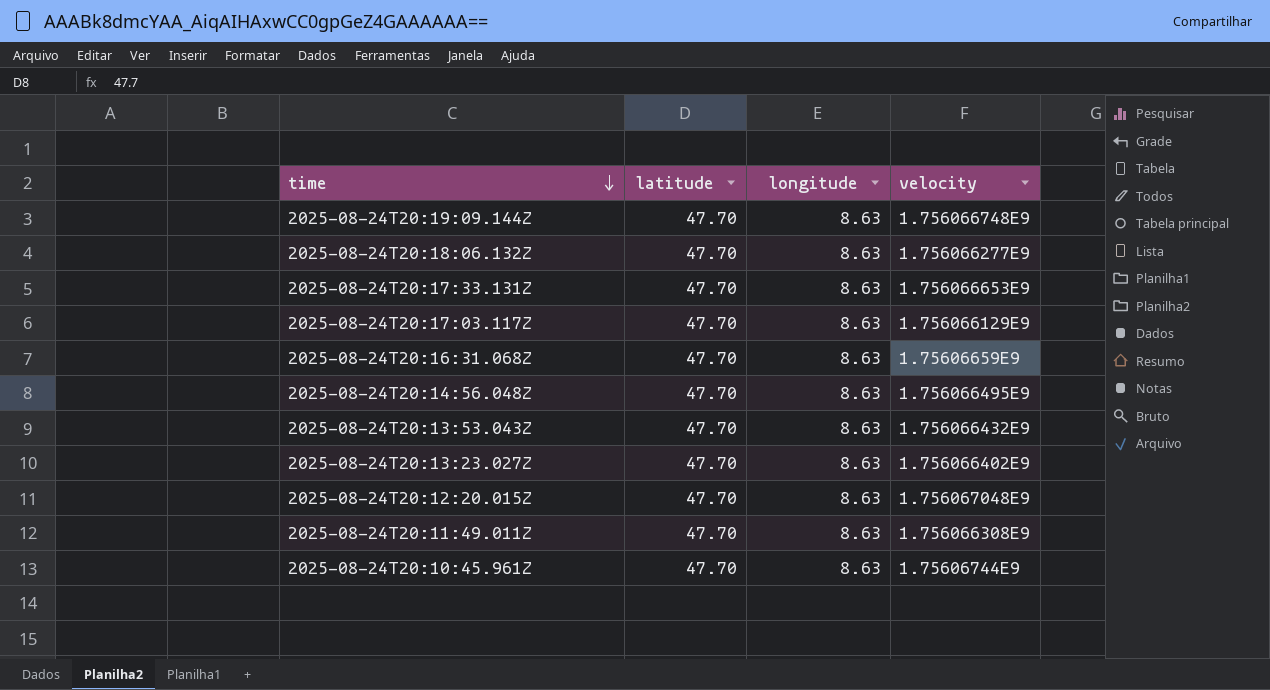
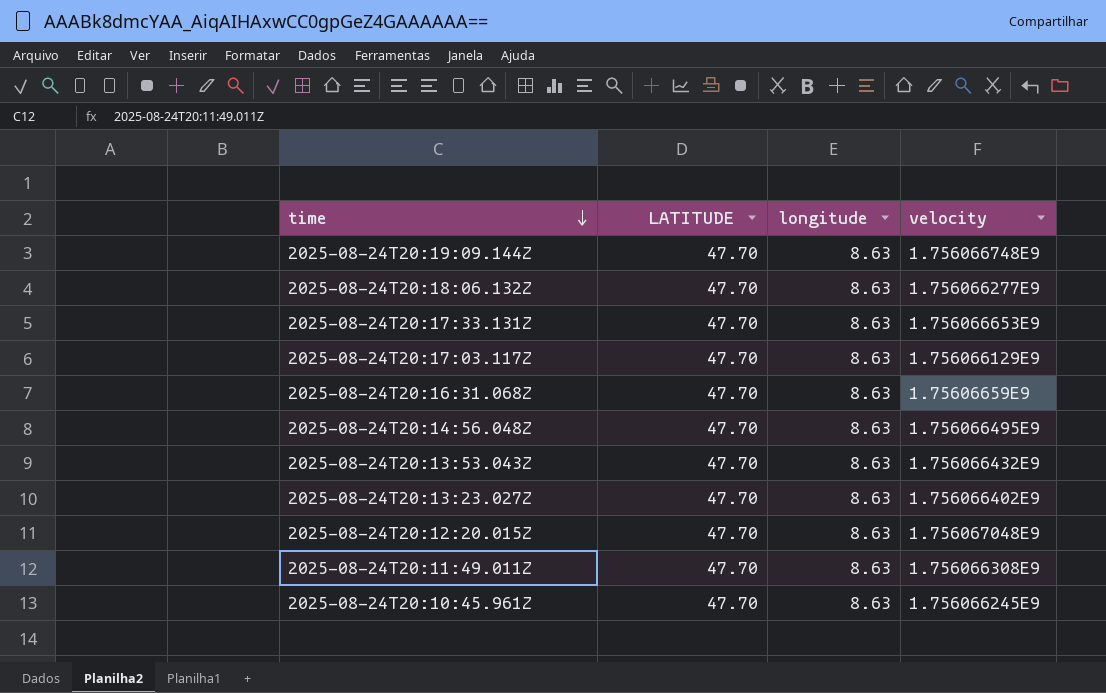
column name: latitude -> LATITUDE
2025-08-24T20:10:45.961Z | velocity: 1.75606744E9 -> 1.756066245E9

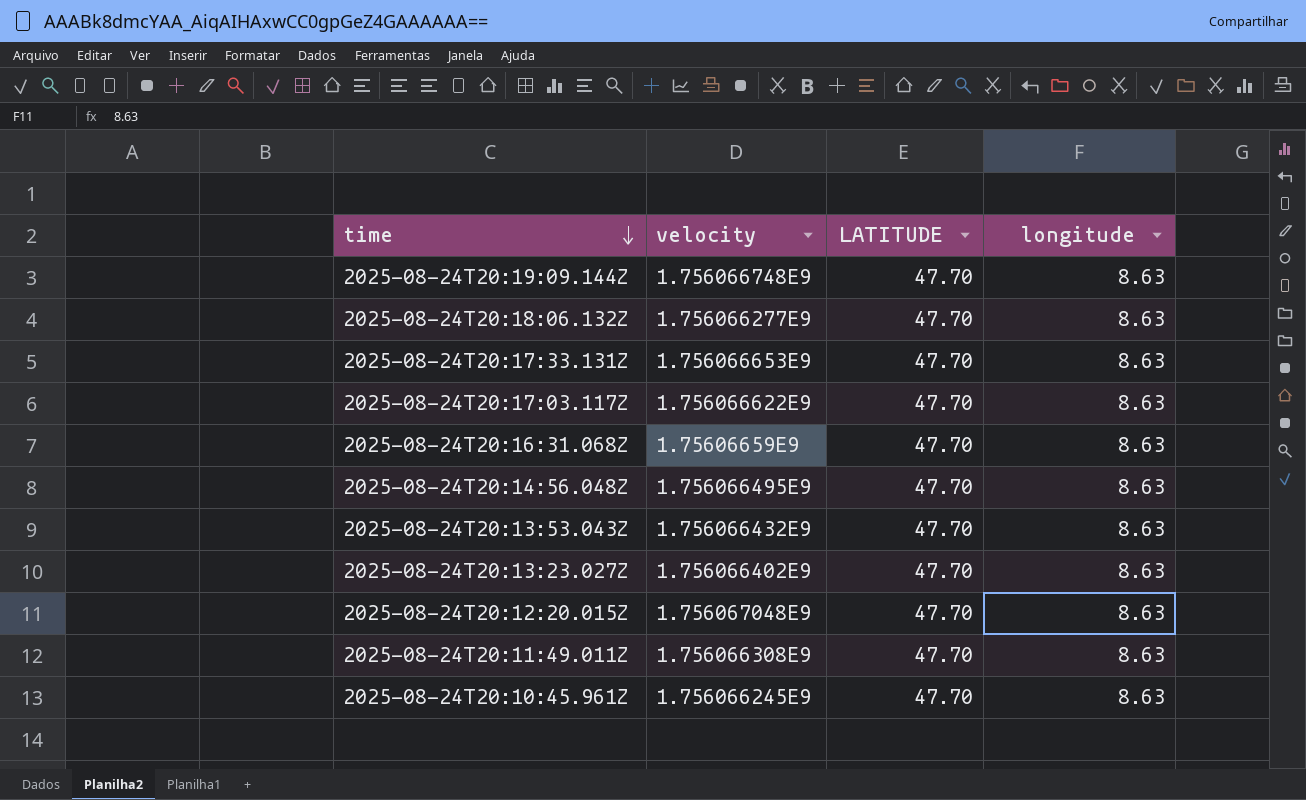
column velocity | position: 4 -> 2
2025-08-24T20:17:03.117Z | velocity: 1.756066129E9 -> 1.756066622E9

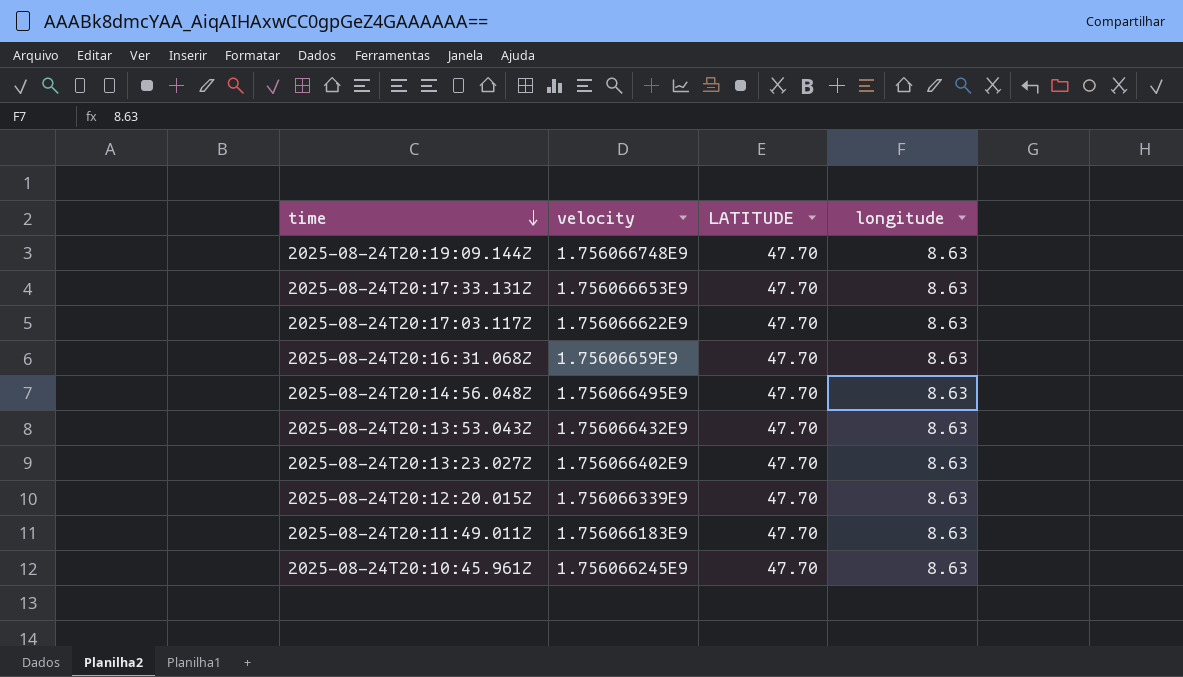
row 2025-08-24T20:18:06.132Z: 1.756066277E9 | 47.70 | 8.63 -> none
2025-08-24T20:12:20.015Z | velocity: 1.756067048E9 -> 1.756066339E9
2025-08-24T20:11:49.011Z | velocity: 1.756066308E9 -> 1.756066183E9

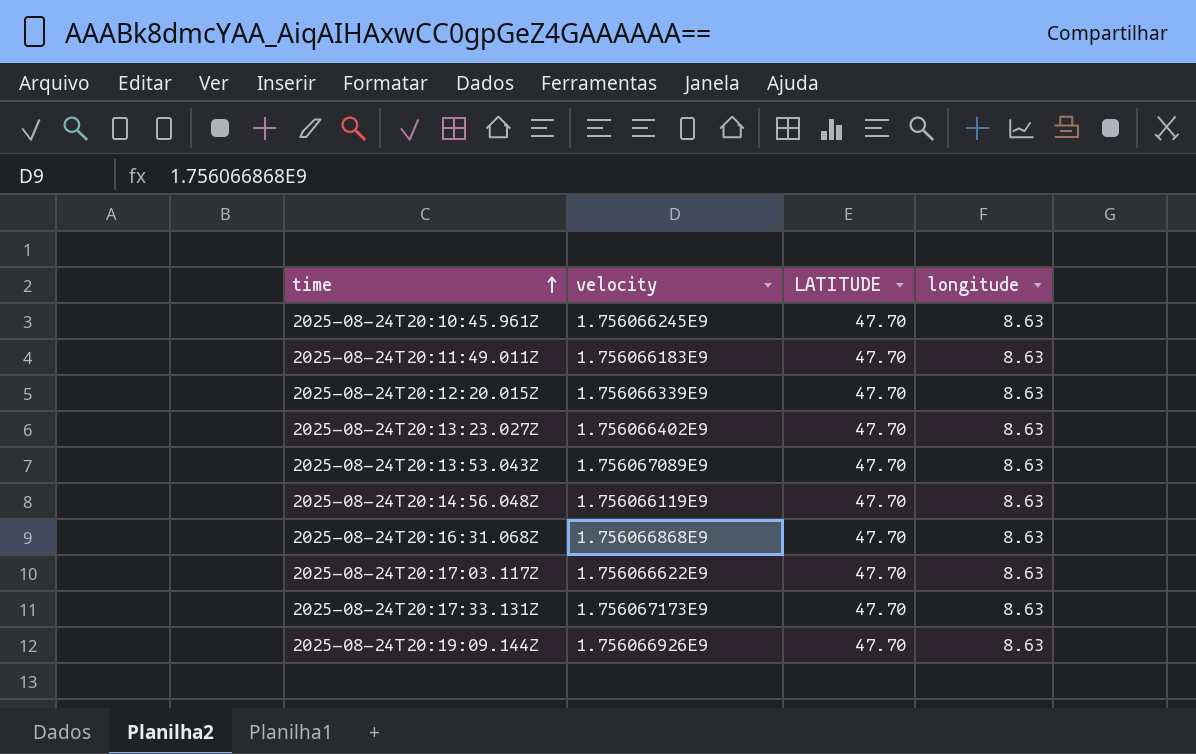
row order: time descending -> time ascending
2025-08-24T20:13:53.043Z | velocity: 1.756066432E9 -> 1.756067089E9
2025-08-24T20:14:56.048Z | velocity: 1.756066495E9 -> 1.756066119E9
2025-08-24T20:16:31.068Z | velocity: 1.75606659E9 -> 1.756066868E9
2025-08-24T20:17:33.131Z | velocity: 1.756066653E9 -> 1.756067173E9
2025-08-24T20:19:09.144Z | velocity: 1.756066748E9 -> 1.756066926E9

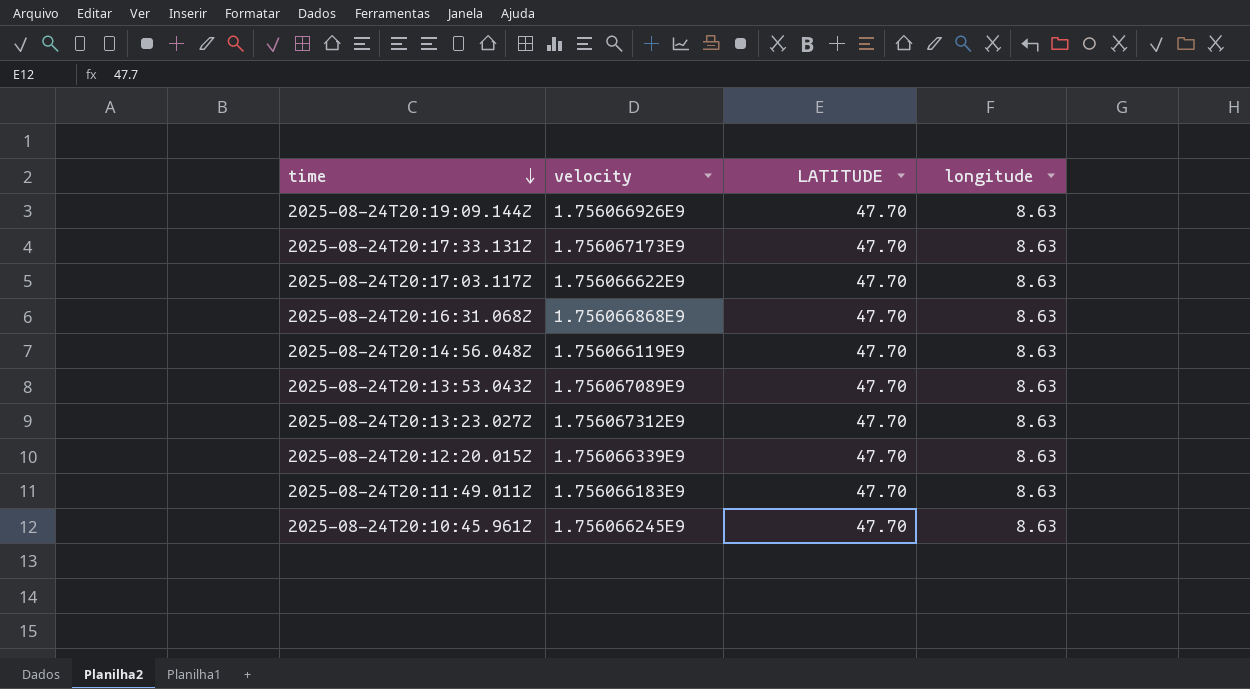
row order: time ascending -> time descending
2025-08-24T20:13:23.027Z | velocity: 1.756066402E9 -> 1.756067312E9

